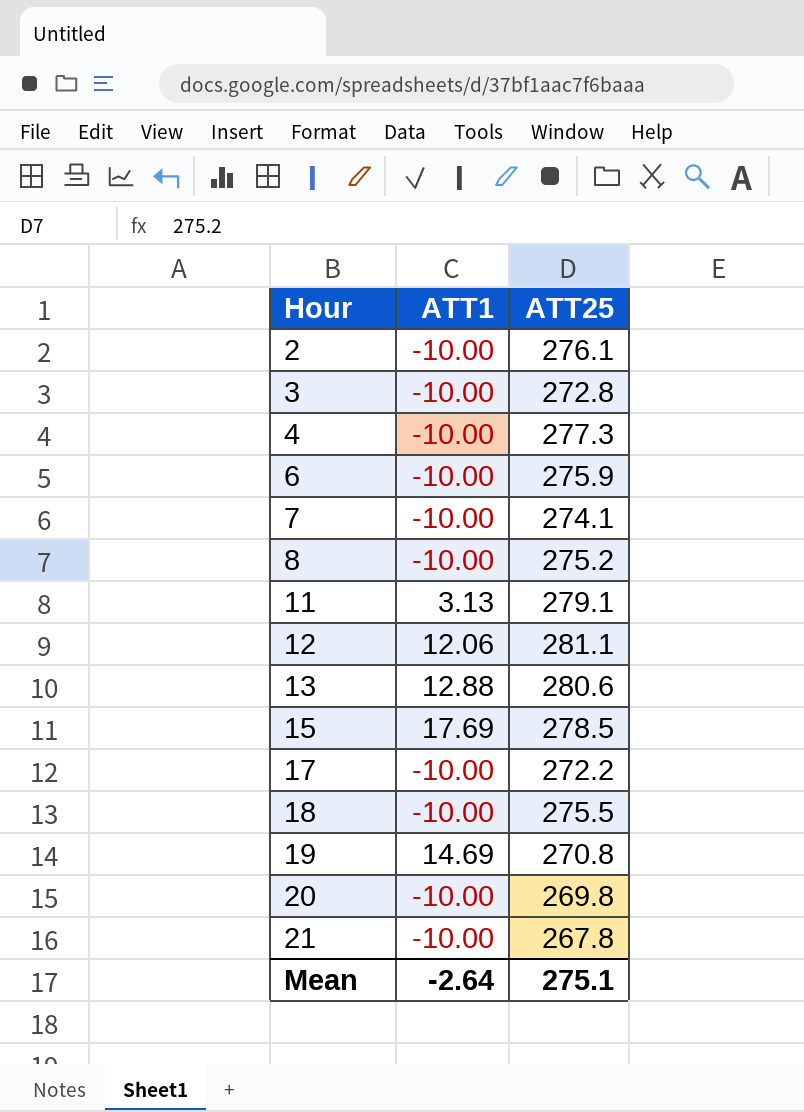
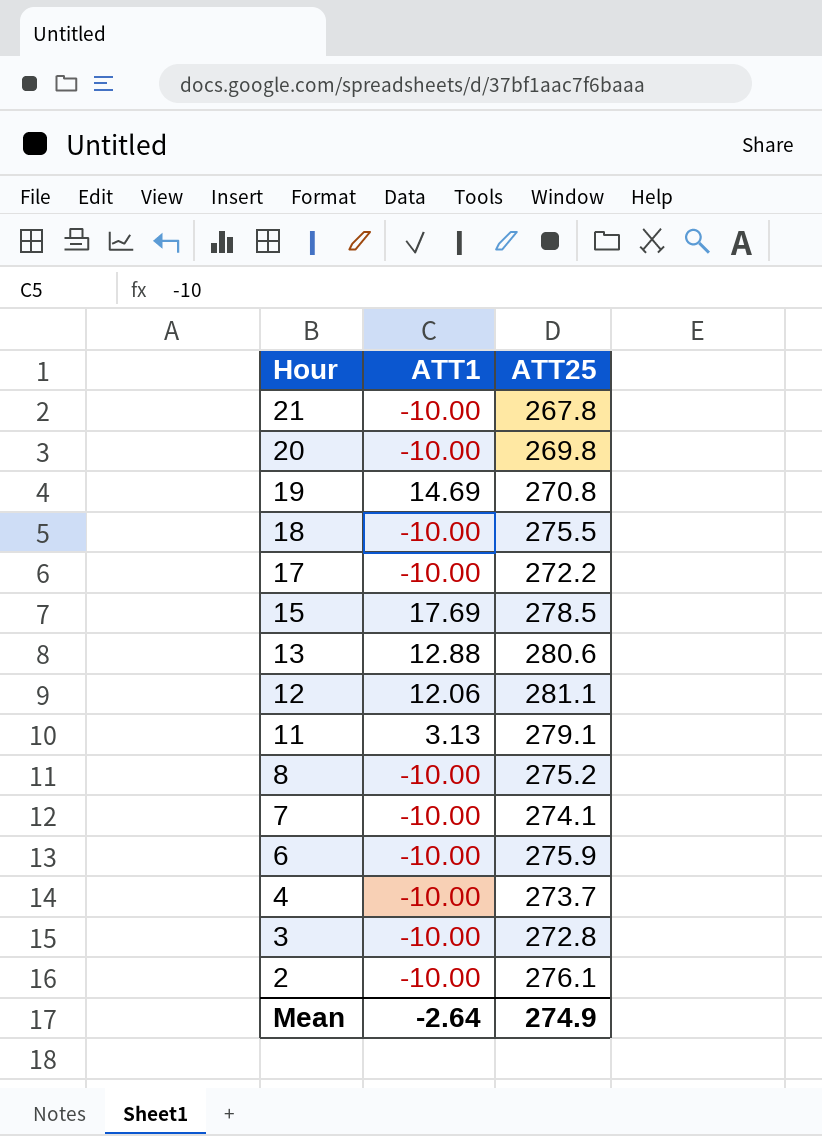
row order: Hour ascending -> Hour descending
4 | ATT25: 277.3 -> 273.7
Mean | ATT25: 275.1 -> 274.9

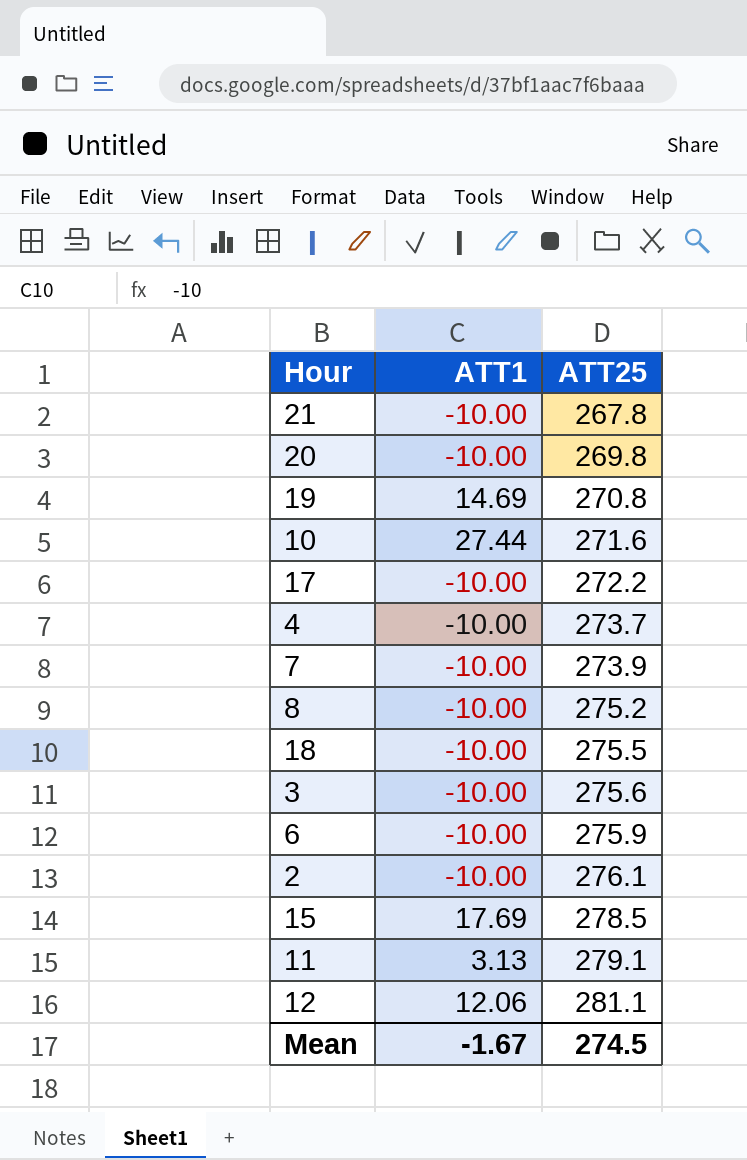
row order: Hour descending -> ATT25 ascending
row 13: 12.88 | 280.6 -> none
row 10: none -> 27.44 | 271.6
7 | ATT25: 274.1 -> 273.9
3 | ATT25: 272.8 -> 275.6
Mean | ATT1: -2.64 -> -1.67
Mean | ATT25: 274.9 -> 274.5

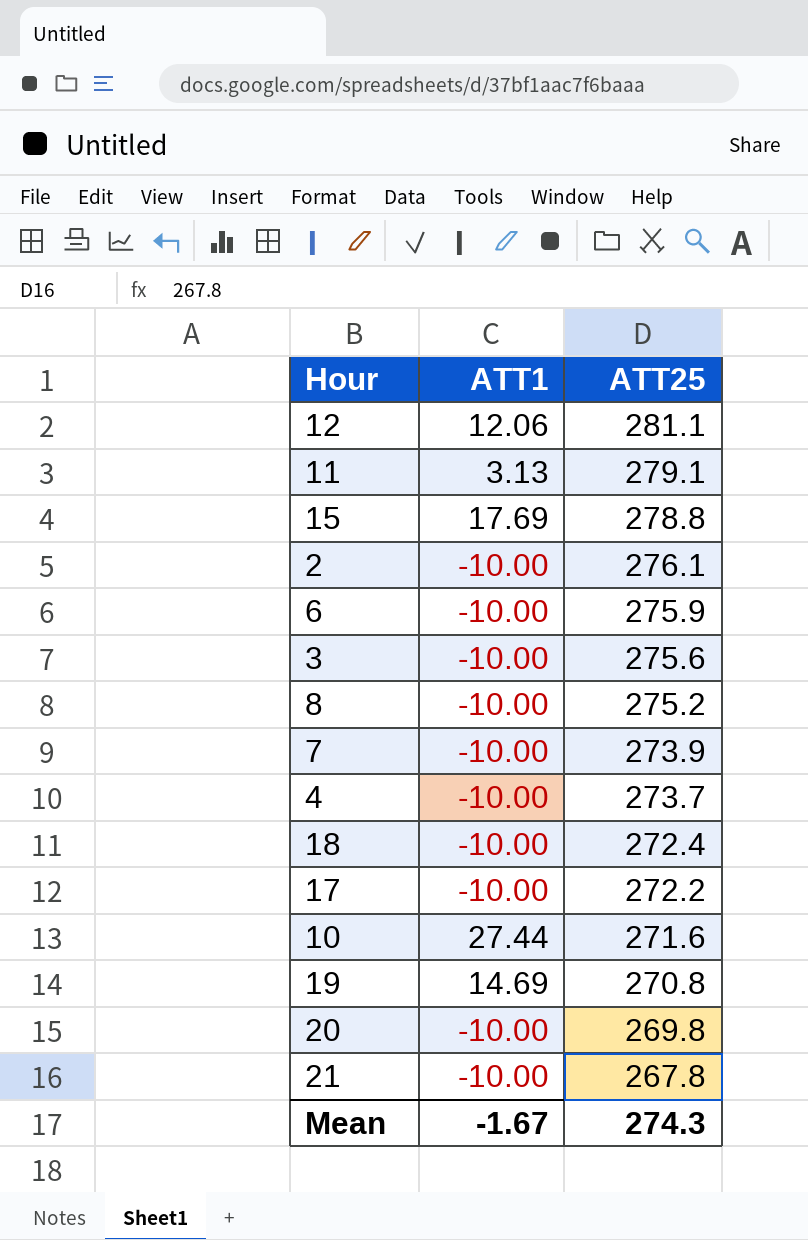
row order: ATT25 ascending -> ATT25 descending
15 | ATT25: 278.5 -> 278.8
18 | ATT25: 275.5 -> 272.4
Mean | ATT25: 274.5 -> 274.3

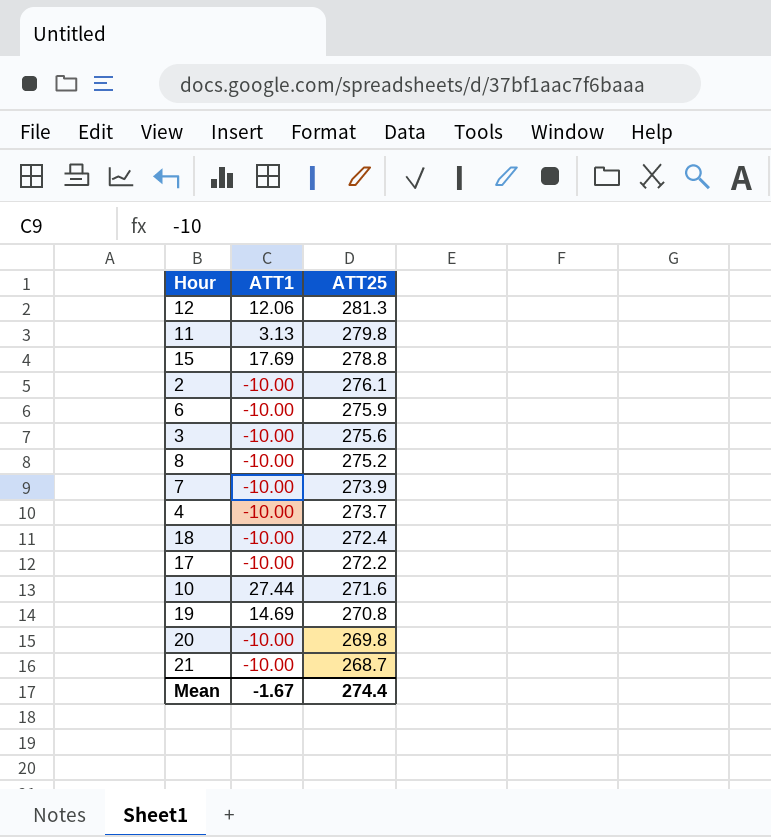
12 | ATT25: 281.1 -> 281.3
11 | ATT25: 279.1 -> 279.8
21 | ATT25: 267.8 -> 268.7
Mean | ATT25: 274.3 -> 274.4

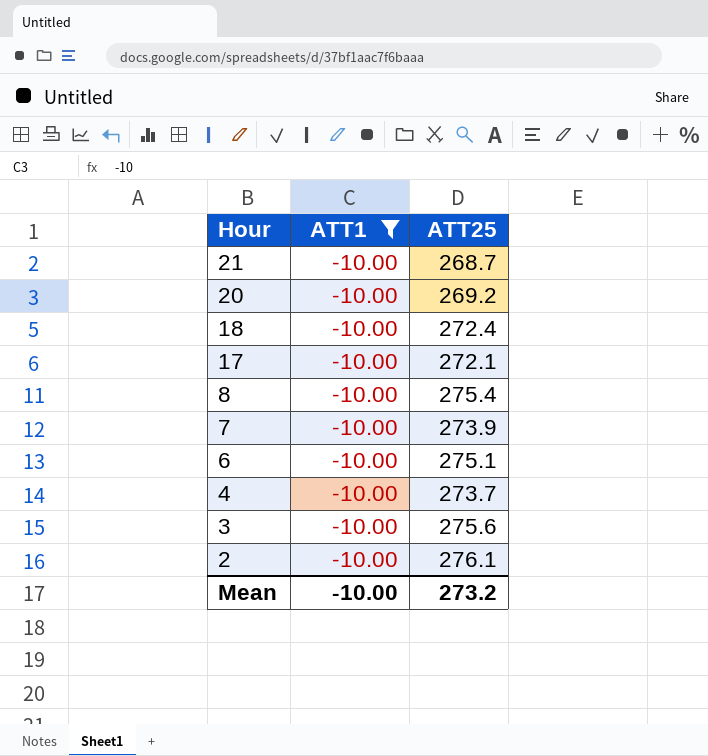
filter: none -> ATT1 = -10.00
row order: ATT25 descending -> Hour descending
20 | ATT25: 269.8 -> 269.2
17 | ATT25: 272.2 -> 272.1
8 | ATT25: 275.2 -> 275.4
6 | ATT25: 275.9 -> 275.1
Mean | ATT1: -1.67 -> -10.00
Mean | ATT25: 274.4 -> 273.2

